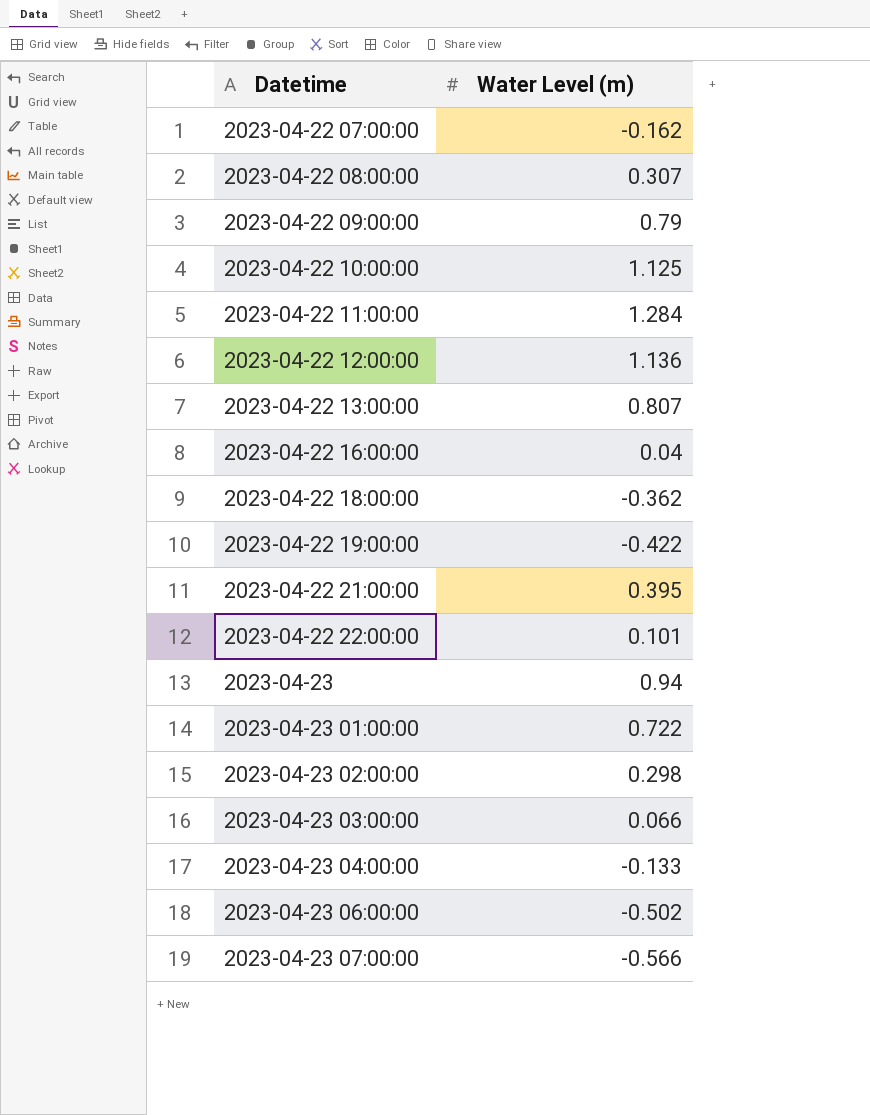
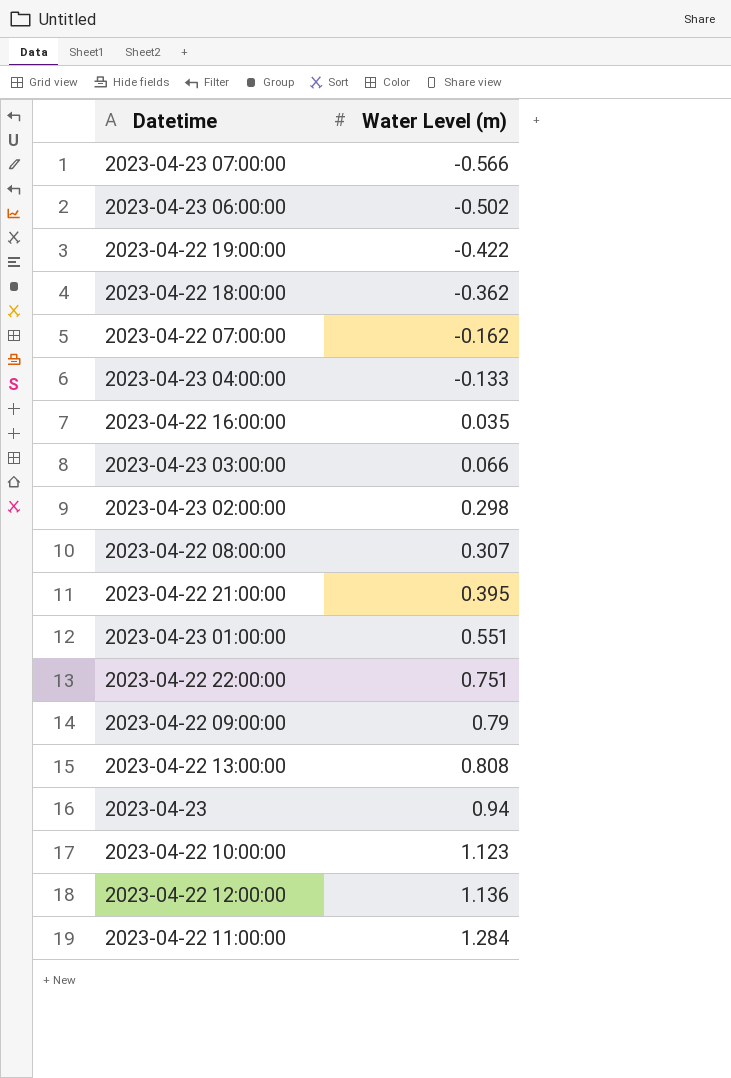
row order: Datetime ascending -> Water Level (m) ascending
2023-04-22 16:00:00 | Water Level (m): 0.04 -> 0.035
2023-04-23 01:00:00 | Water Level (m): 0.722 -> 0.551
2023-04-22 22:00:00 | Water Level (m): 0.101 -> 0.751
2023-04-22 13:00:00 | Water Level (m): 0.807 -> 0.808
2023-04-22 10:00:00 | Water Level (m): 1.125 -> 1.123

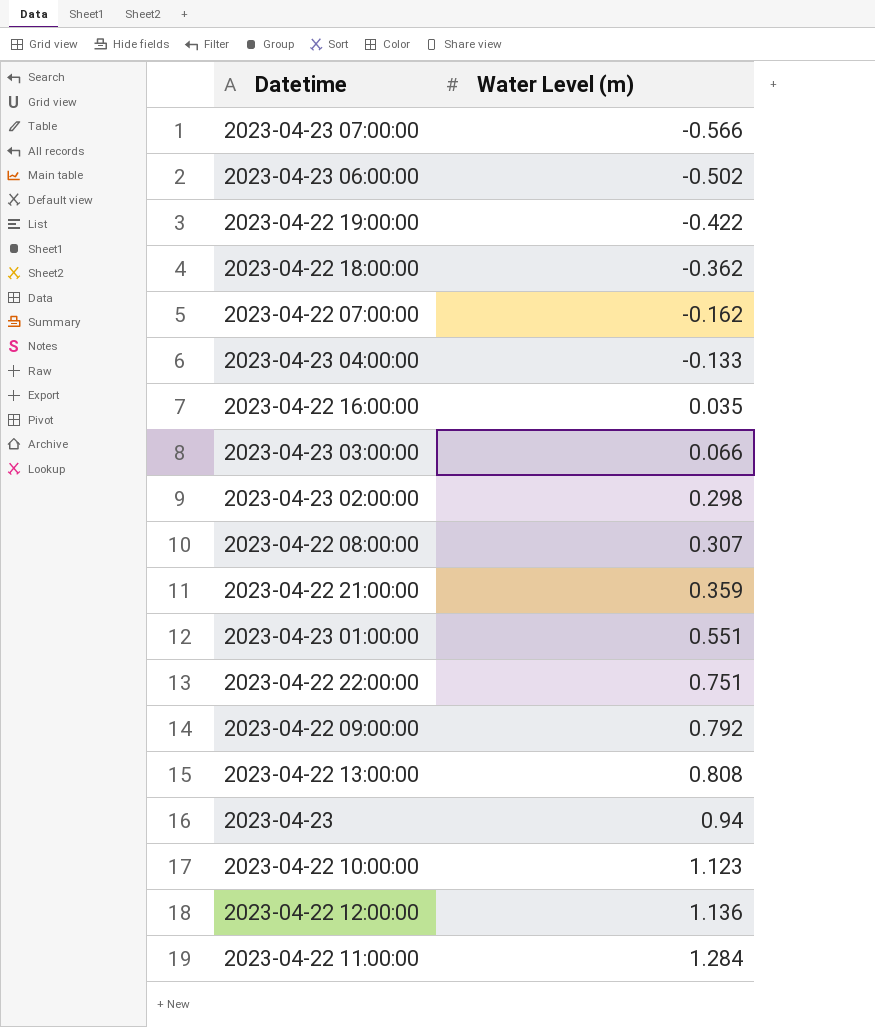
2023-04-22 21:00:00 | Water Level (m): 0.395 -> 0.359
2023-04-22 09:00:00 | Water Level (m): 0.79 -> 0.792

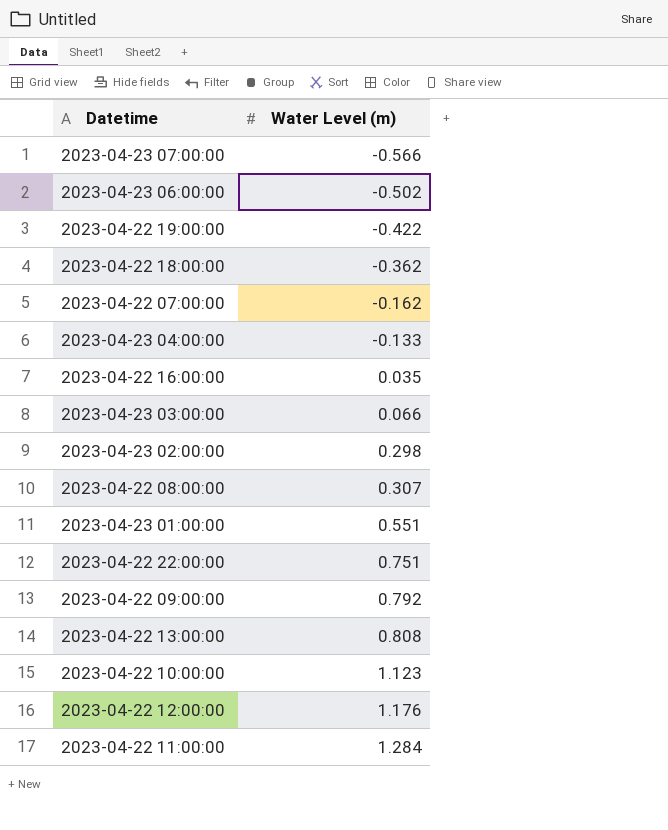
row 2023-04-22 21:00:00: 0.359 -> none
row 2023-04-23: 0.94 -> none
2023-04-22 12:00:00 | Water Level (m): 1.136 -> 1.176

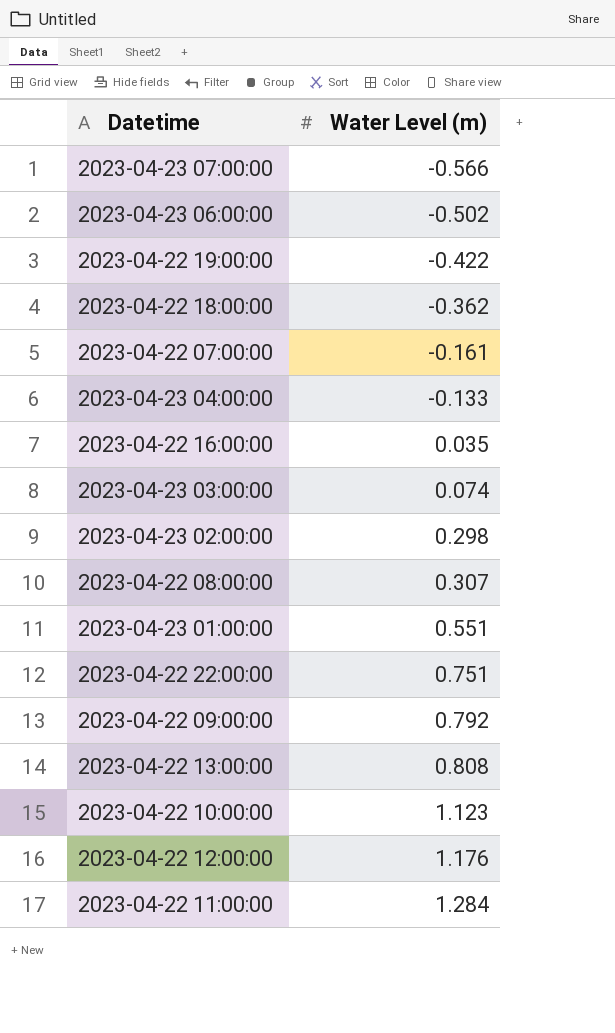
2023-04-22 07:00:00 | Water Level (m): -0.162 -> -0.161
2023-04-23 03:00:00 | Water Level (m): 0.066 -> 0.074

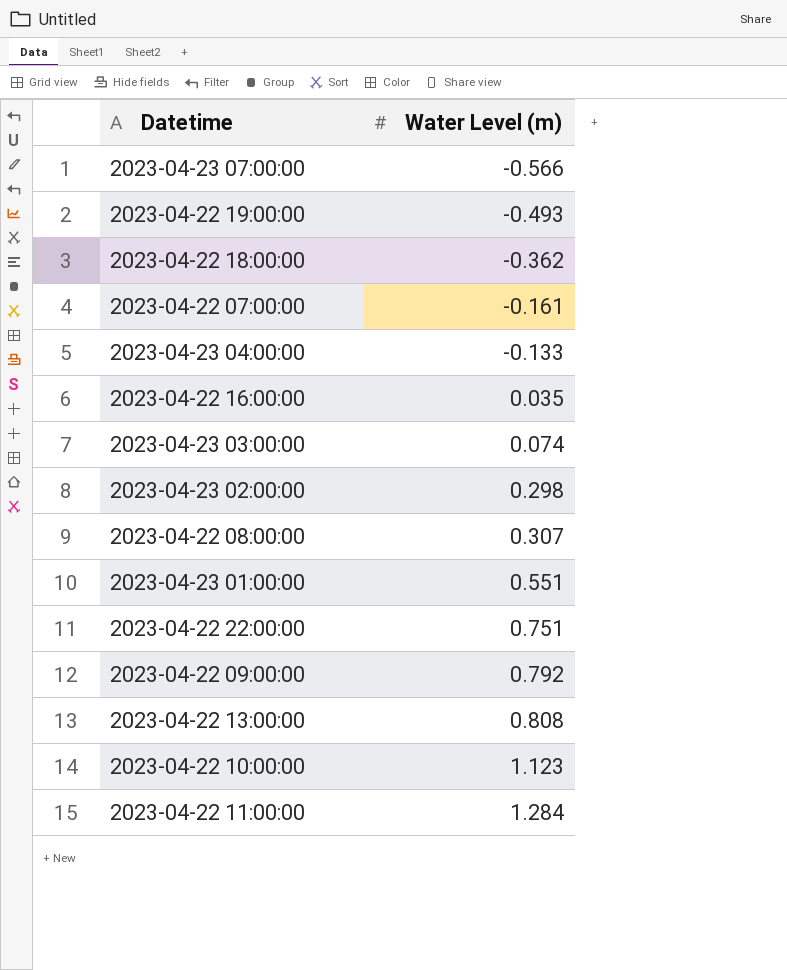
row 2023-04-23 06:00:00: -0.502 -> none
row 2023-04-22 12:00:00: 1.176 -> none
2023-04-22 19:00:00 | Water Level (m): -0.422 -> -0.493

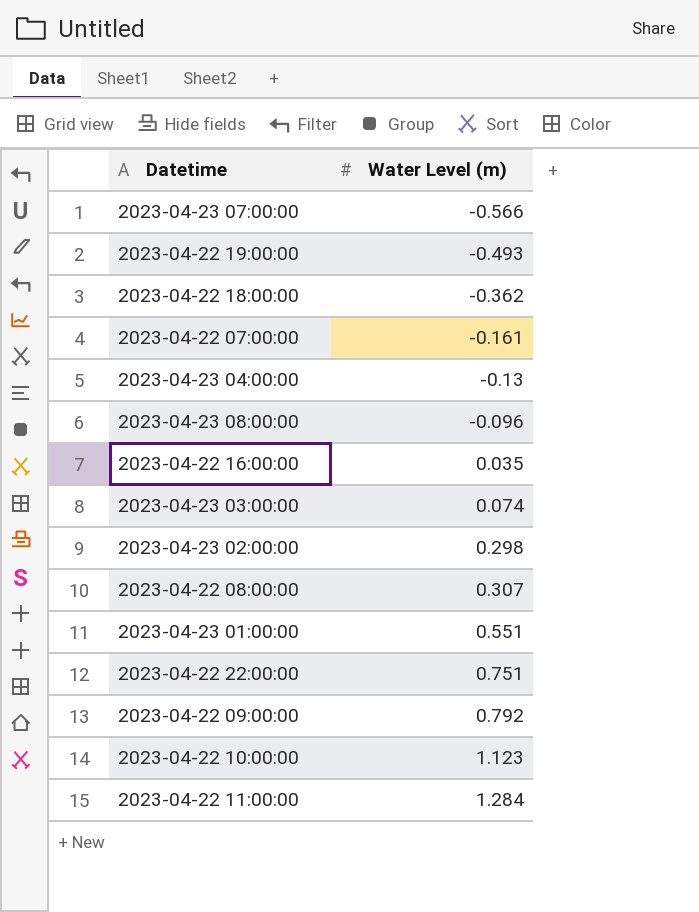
row 2023-04-22 13:00:00: 0.808 -> none
2023-04-23 04:00:00 | Water Level (m): -0.133 -> -0.13
row 2023-04-23 08:00:00: none -> -0.096

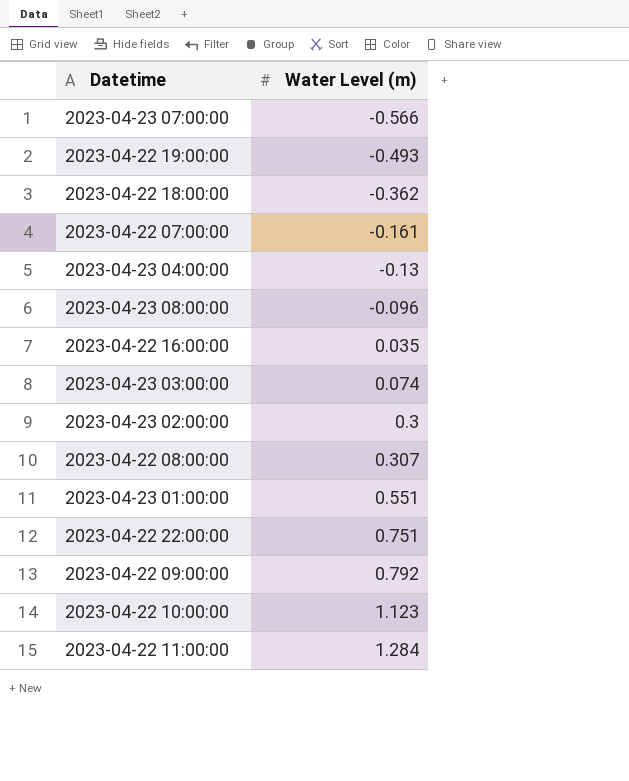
2023-04-23 02:00:00 | Water Level (m): 0.298 -> 0.3

